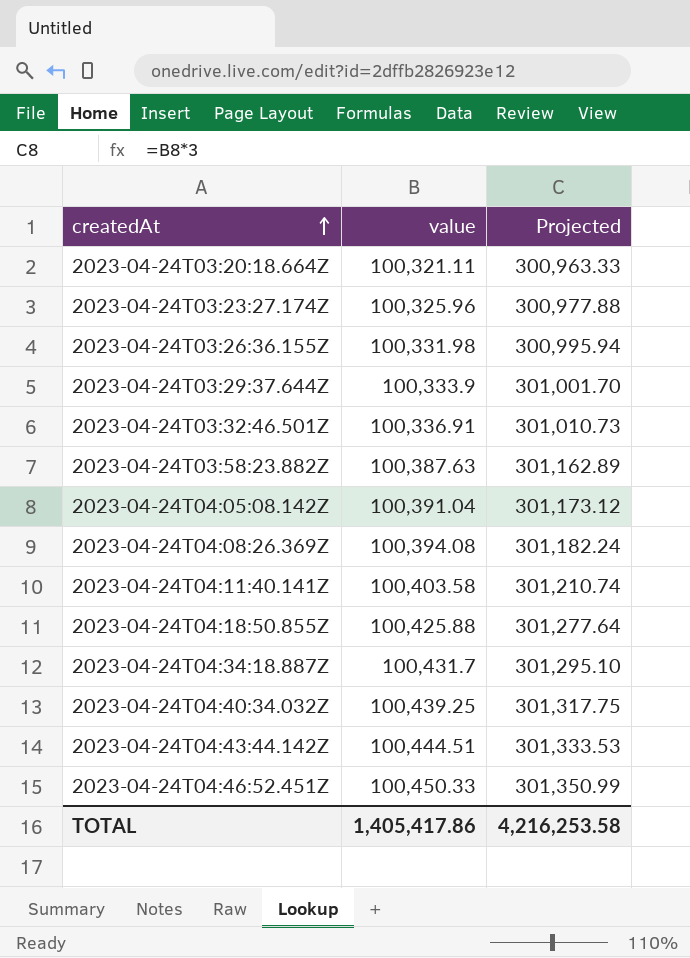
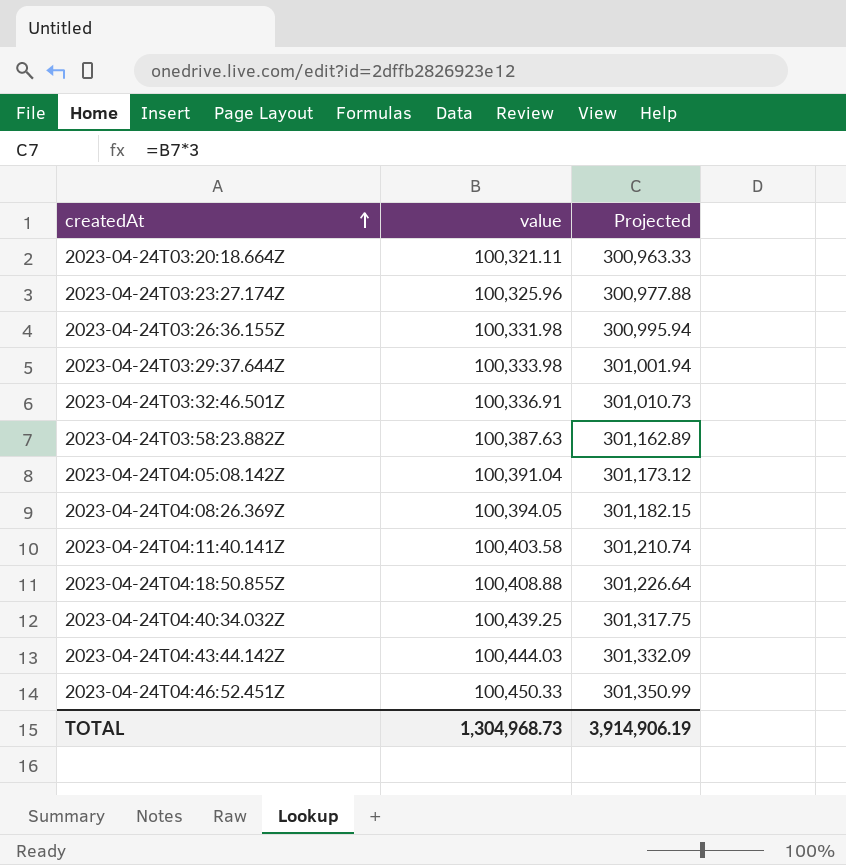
row 2023-04-24T04:34:18.887Z: 100,431.7 | 301,295.10 -> none
2023-04-24T03:29:37.644Z | value: 100,333.9 -> 100,333.98
2023-04-24T03:29:37.644Z | Projected: 301,001.70 -> 301,001.94
2023-04-24T04:08:26.369Z | value: 100,394.08 -> 100,394.05
2023-04-24T04:08:26.369Z | Projected: 301,182.24 -> 301,182.15
2023-04-24T04:18:50.855Z | value: 100,425.88 -> 100,408.88
2023-04-24T04:18:50.855Z | Projected: 301,277.64 -> 301,226.64
2023-04-24T04:43:44.142Z | value: 100,444.51 -> 100,444.03
2023-04-24T04:43:44.142Z | Projected: 301,333.53 -> 301,332.09
TOTAL | value: 1,405,417.86 -> 1,304,968.73
TOTAL | Projected: 4,216,253.58 -> 3,914,906.19

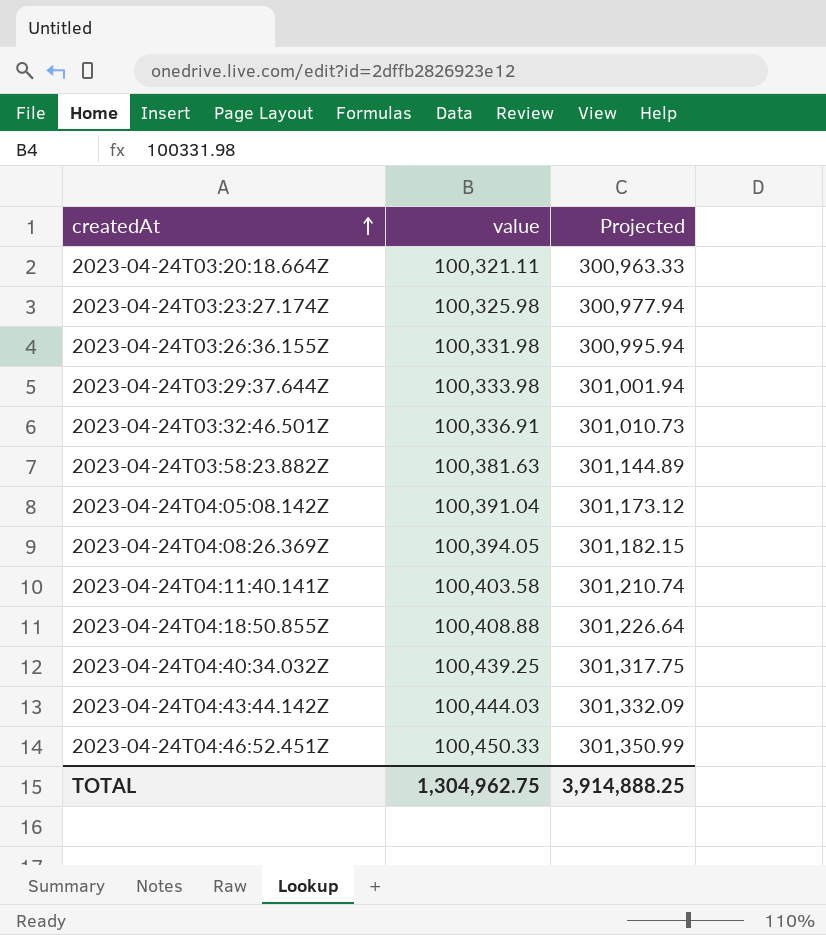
2023-04-24T03:23:27.174Z | value: 100,325.96 -> 100,325.98
2023-04-24T03:23:27.174Z | Projected: 300,977.88 -> 300,977.94
2023-04-24T03:58:23.882Z | value: 100,387.63 -> 100,381.63
2023-04-24T03:58:23.882Z | Projected: 301,162.89 -> 301,144.89
TOTAL | value: 1,304,968.73 -> 1,304,962.75
TOTAL | Projected: 3,914,906.19 -> 3,914,888.25

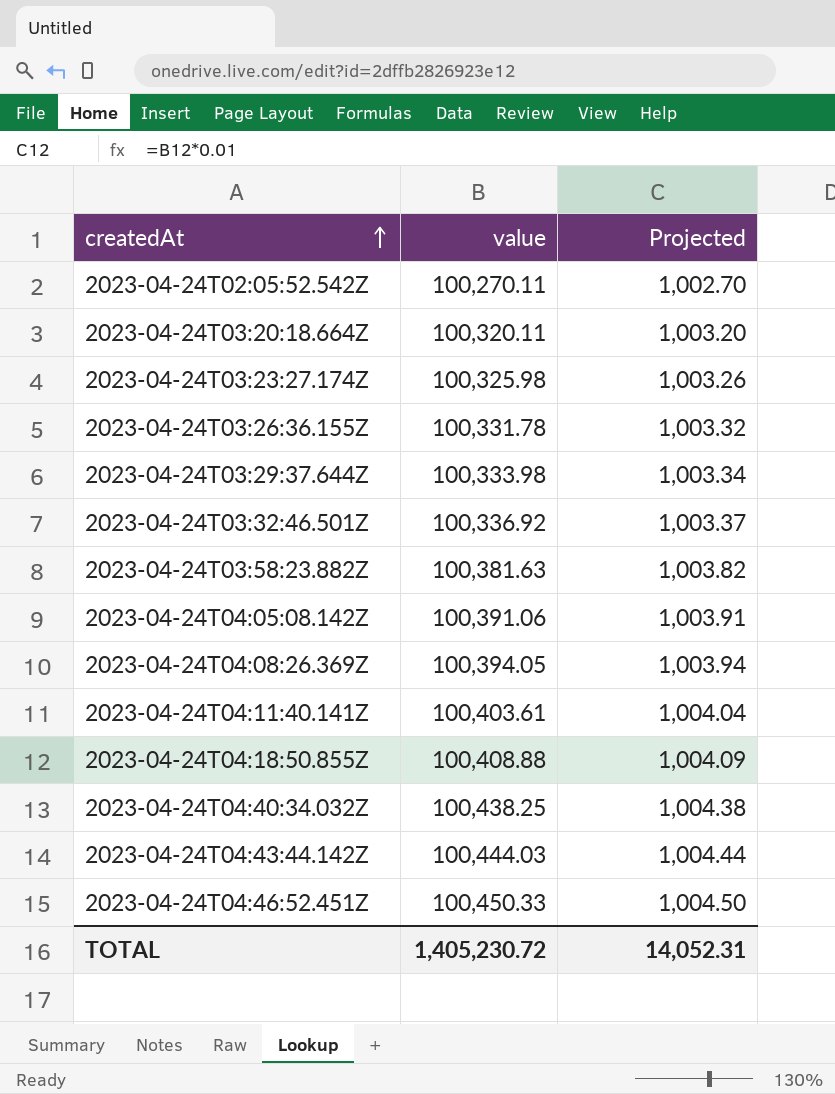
column Projected | formula: [value] * 3 -> [value] * 0.01
row 2023-04-24T02:05:52.542Z: none -> 100,270.11 | 1,002.70
2023-04-24T03:20:18.664Z | value: 100,321.11 -> 100,320.11
2023-04-24T03:26:36.155Z | value: 100,331.98 -> 100,331.78
2023-04-24T03:32:46.501Z | value: 100,336.91 -> 100,336.92
2023-04-24T04:05:08.142Z | value: 100,391.04 -> 100,391.06
2023-04-24T04:11:40.141Z | value: 100,403.58 -> 100,403.61
2023-04-24T04:40:34.032Z | value: 100,439.25 -> 100,438.25
TOTAL | value: 1,304,962.75 -> 1,405,230.72
TOTAL | Projected: 3,914,888.25 -> 14,052.31

